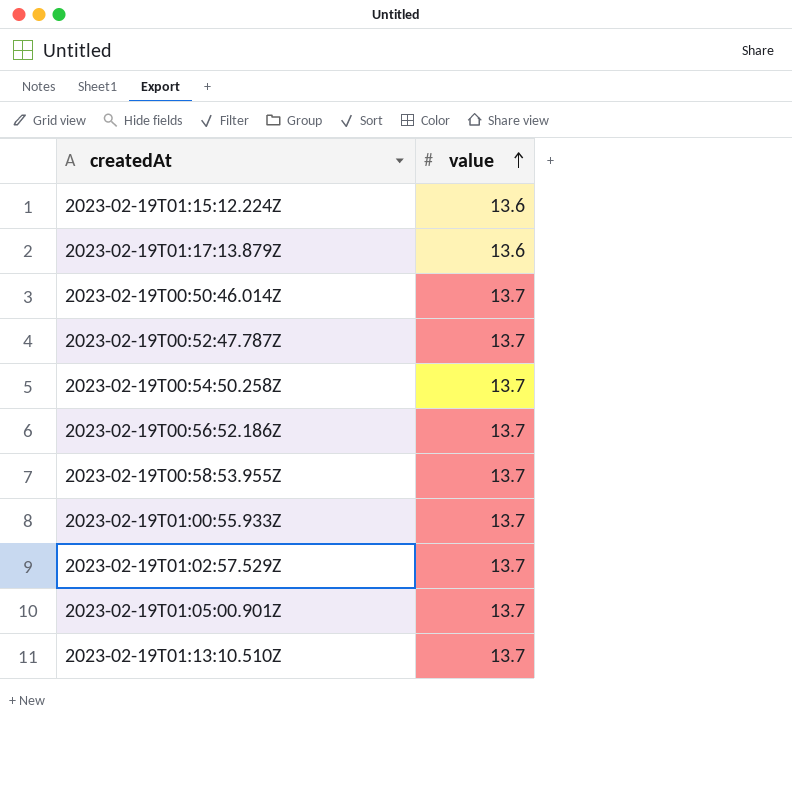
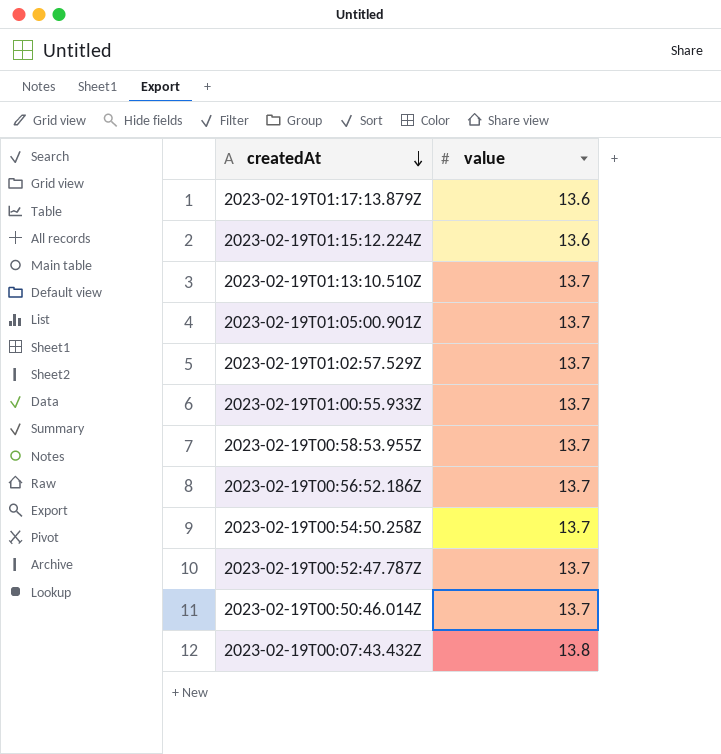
row order: value ascending -> createdAt descending
row 2023-02-19T00:07:43.432Z: none -> 13.8

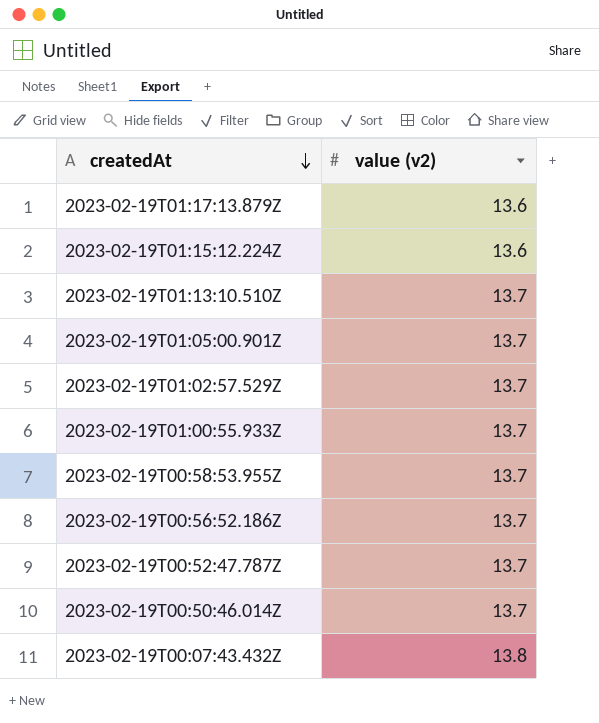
column name: value -> value (v2)
row 2023-02-19T00:54:50.258Z: 13.7 -> none

